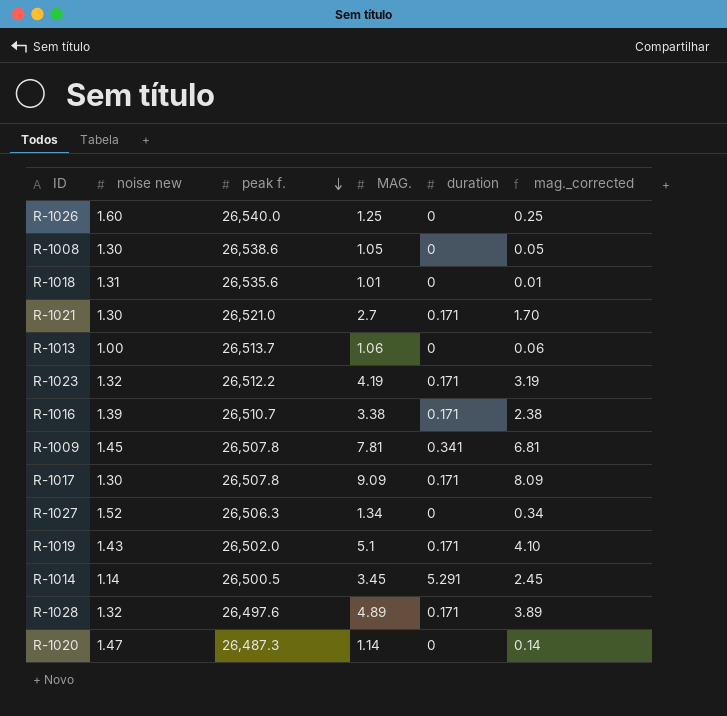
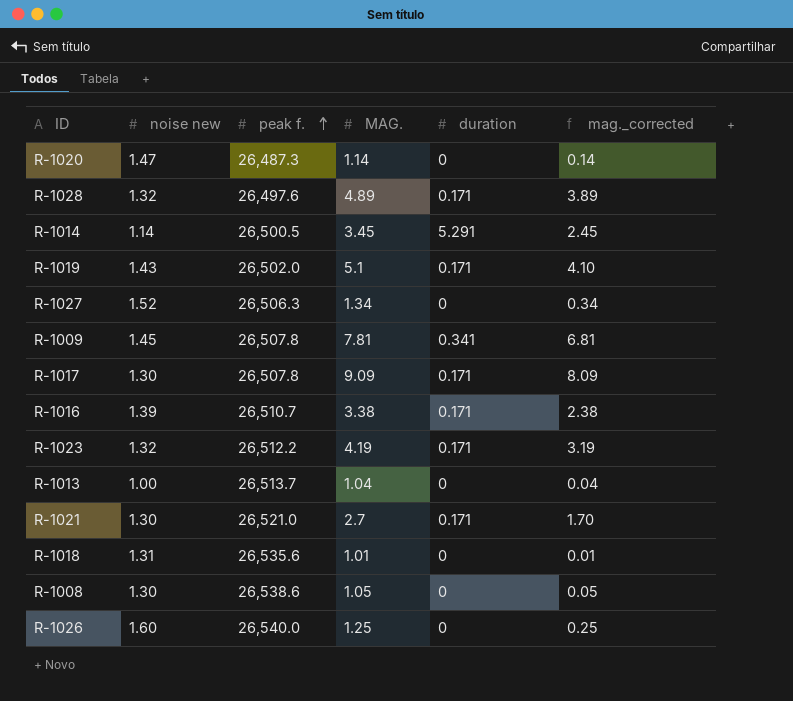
row order: peak f. descending -> peak f. ascending
R-1013 | MAG.: 1.06 -> 1.04
R-1013 | mag._corrected: 0.06 -> 0.04

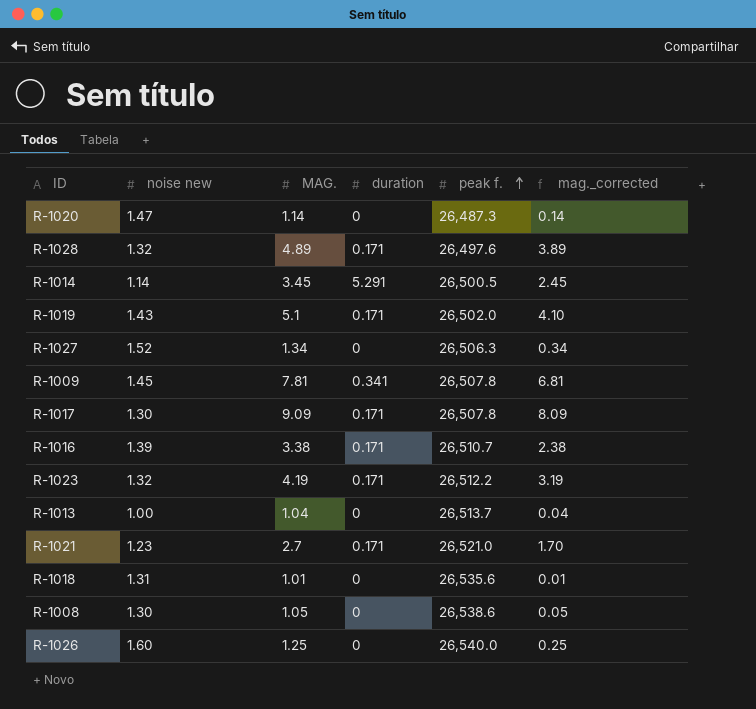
column peak f. | position: 3 -> 5
R-1021 | noise new: 1.30 -> 1.23

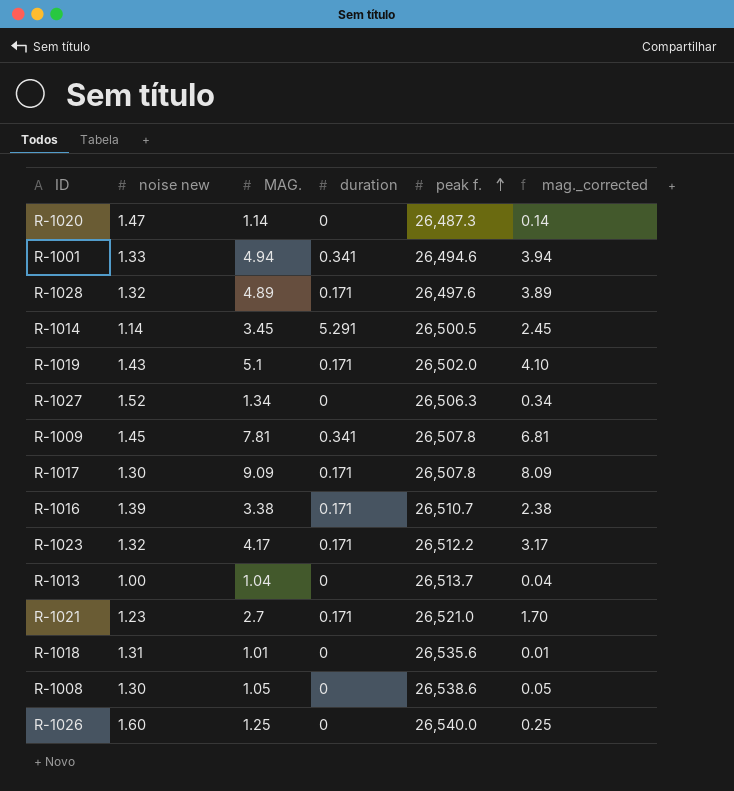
row R-1001: none -> 1.33 | 4.94 | 0.341 | 26,494.6 | 3.94
R-1023 | MAG.: 4.19 -> 4.17
R-1023 | mag._corrected: 3.19 -> 3.17

